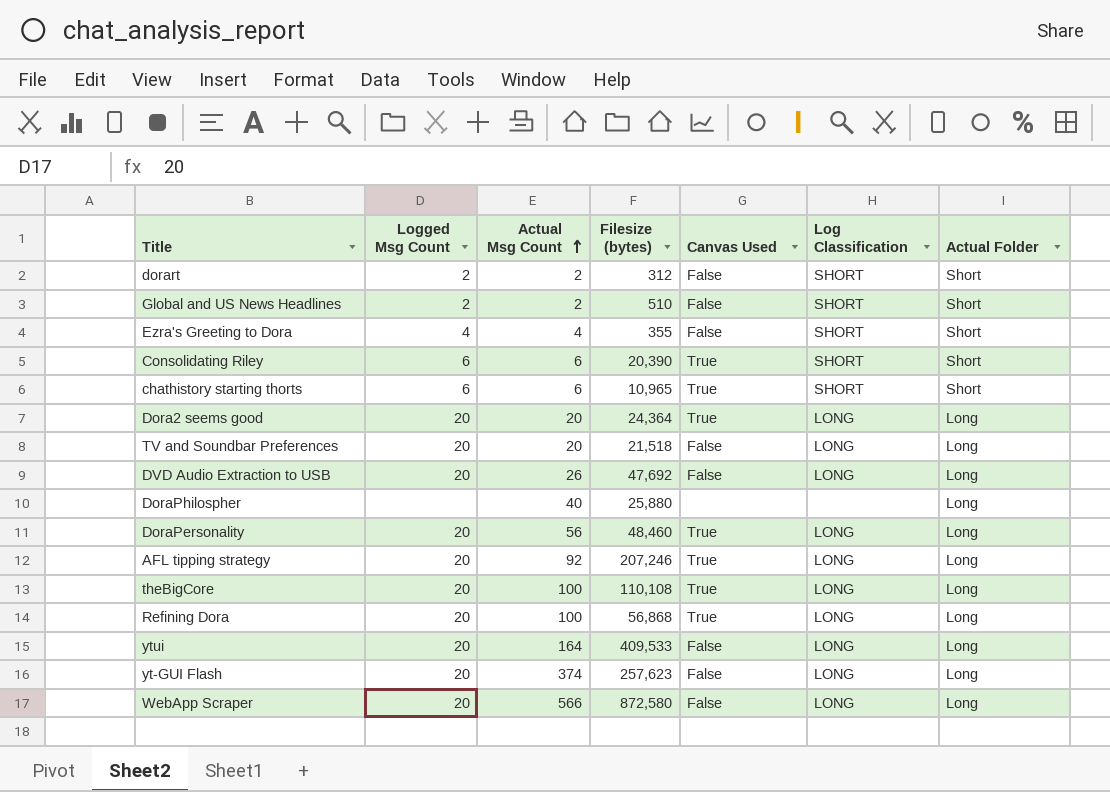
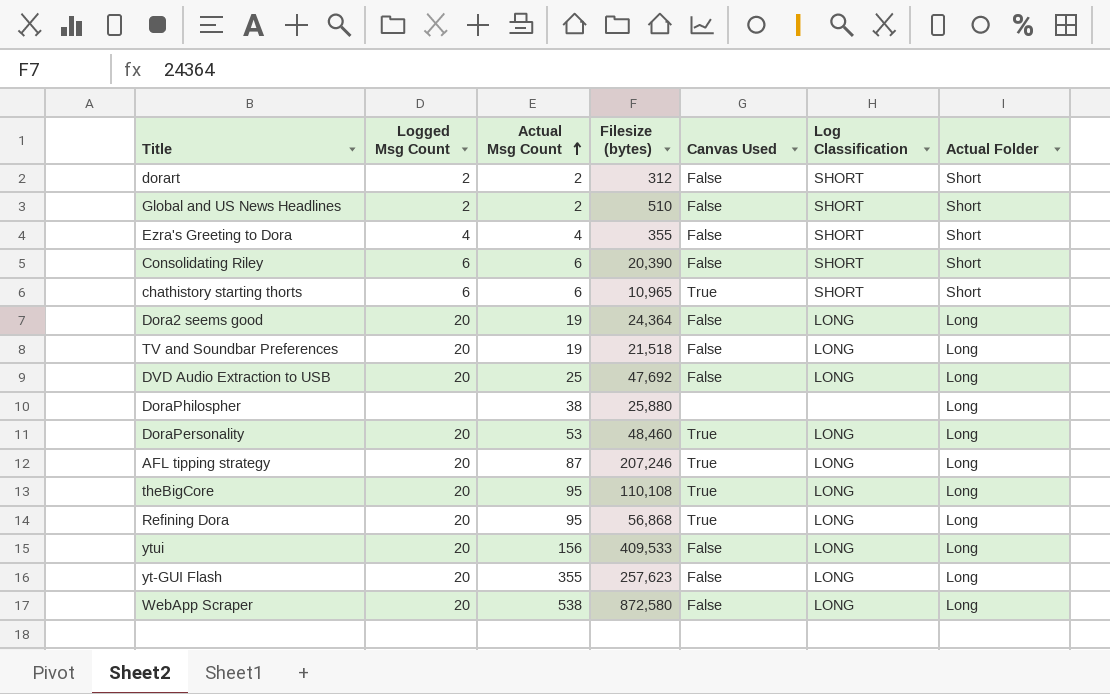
Consolidating Riley | Canvas Used: True -> False
Dora2 seems good | Actual Msg Count: 20 -> 19
Dora2 seems good | Canvas Used: True -> False
TV and Soundbar Preferences | Actual Msg Count: 20 -> 19
DVD Audio Extraction to USB | Actual Msg Count: 26 -> 25
DoraPhilospher | Actual Msg Count: 40 -> 38
DoraPersonality | Actual Msg Count: 56 -> 53
AFL tipping strategy | Actual Msg Count: 92 -> 87
theBigCore | Actual Msg Count: 100 -> 95
Refining Dora | Actual Msg Count: 100 -> 95
ytui | Actual Msg Count: 164 -> 156
yt-GUI Flash | Actual Msg Count: 374 -> 355
WebApp Scraper | Actual Msg Count: 566 -> 538

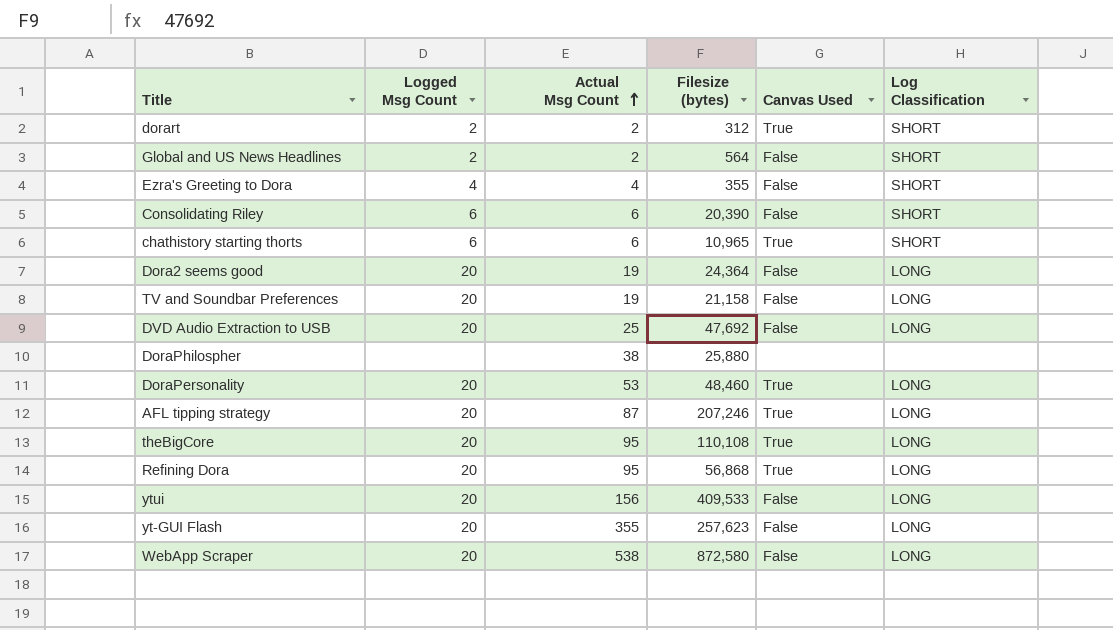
column Actual Folder | position: 7 -> none
dorart | Canvas Used: False -> True
Global and US News Headlines | Filesize (bytes): 510 -> 564
TV and Soundbar Preferences | Filesize (bytes): 21,518 -> 21,158

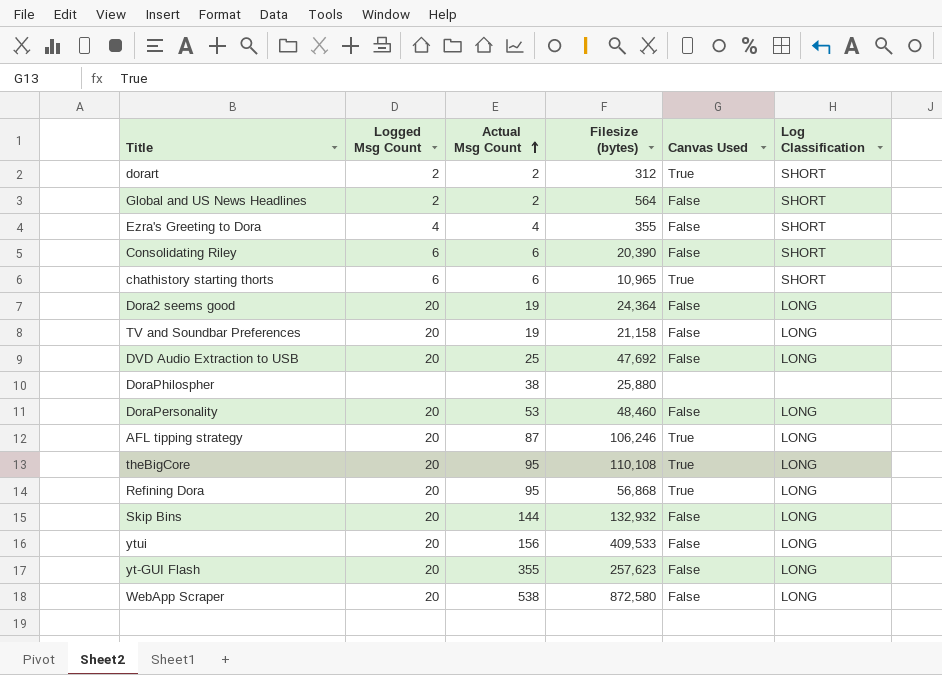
DoraPersonality | Canvas Used: True -> False
AFL tipping strategy | Filesize (bytes): 207,246 -> 106,246
row Skip Bins: none -> 20 | 144 | 132,932 | False | LONG

